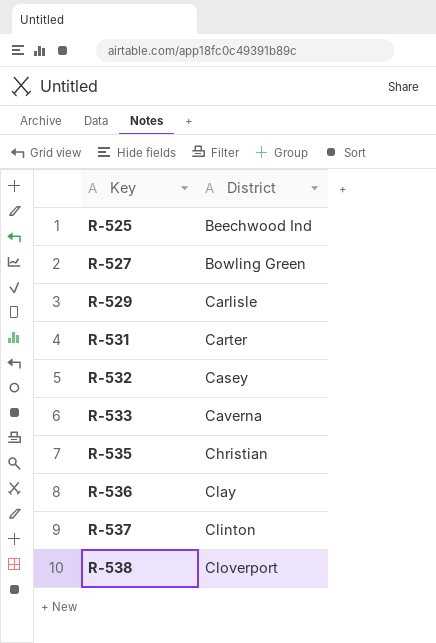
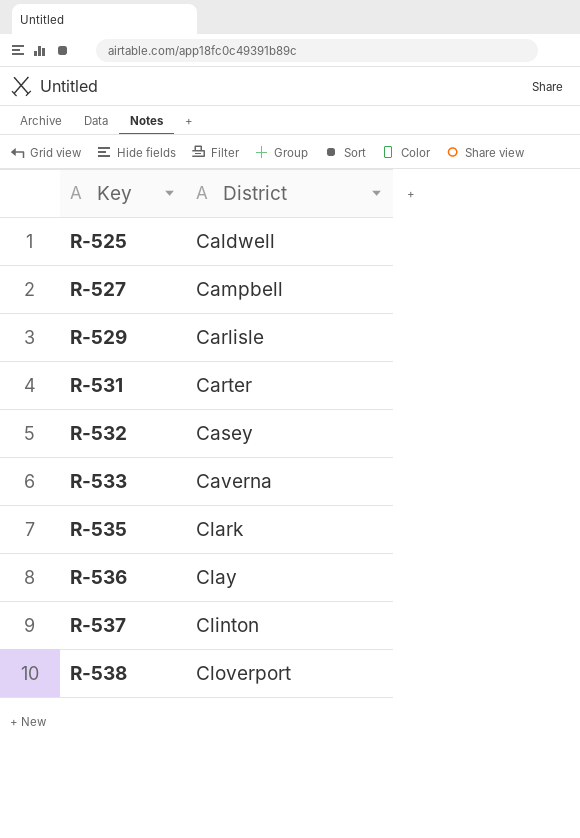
R-525 | District: Beechwood Ind -> Caldwell
R-527 | District: Bowling Green -> Campbell
R-535 | District: Christian -> Clark

